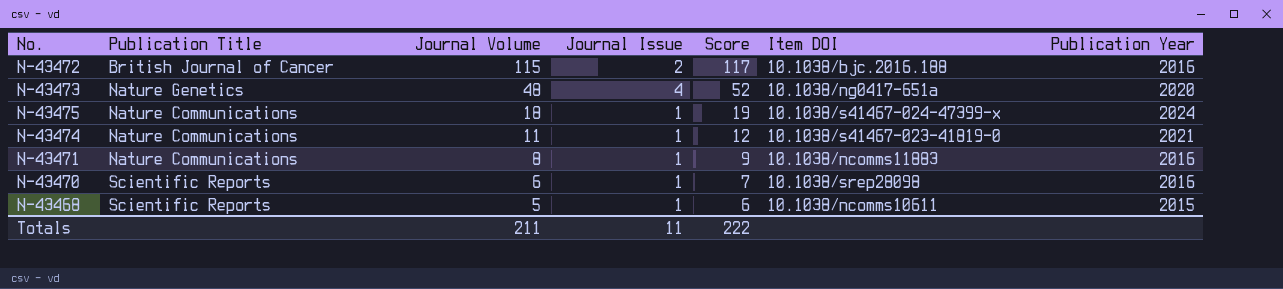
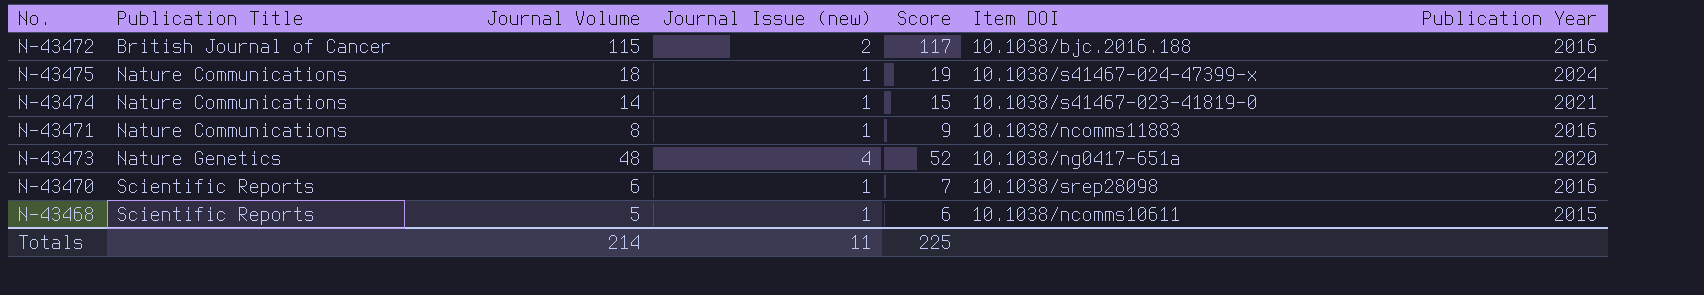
row order: Journal Volume descending -> Publication Title ascending
column name: Journal Issue -> Journal Issue (new)
N-43474 | Journal Volume: 11 -> 14
N-43474 | Score: 12 -> 15
Totals | Journal Volume: 211 -> 214
Totals | Score: 222 -> 225

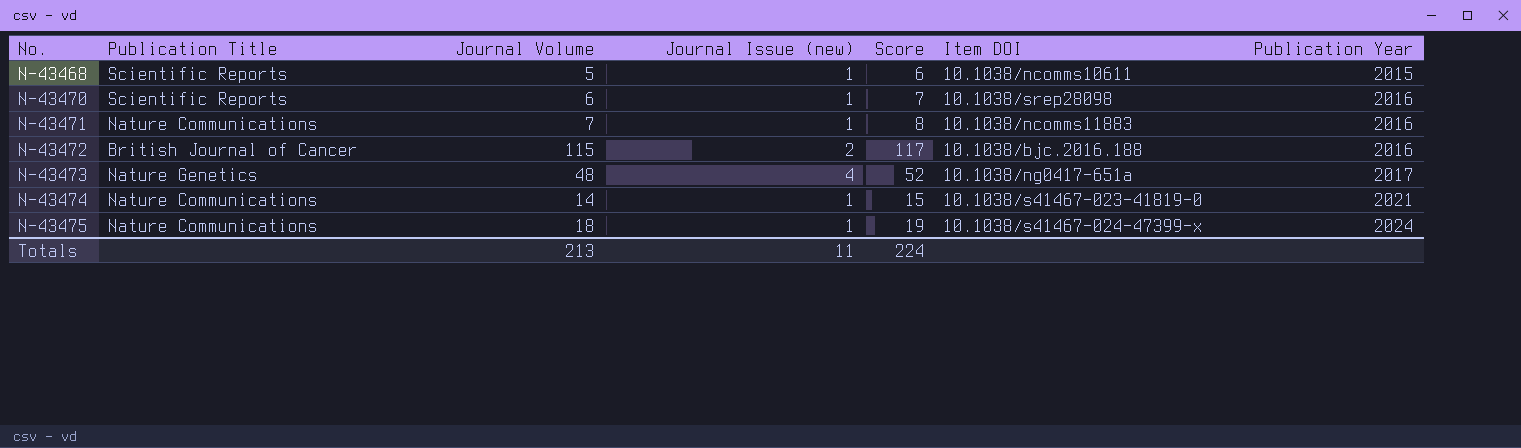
row order: Publication Title ascending -> No. ascending
N-43471 | Journal Volume: 8 -> 7
N-43471 | Score: 9 -> 8
N-43473 | Publication Year: 2020 -> 2017
Totals | Journal Volume: 214 -> 213
Totals | Score: 225 -> 224

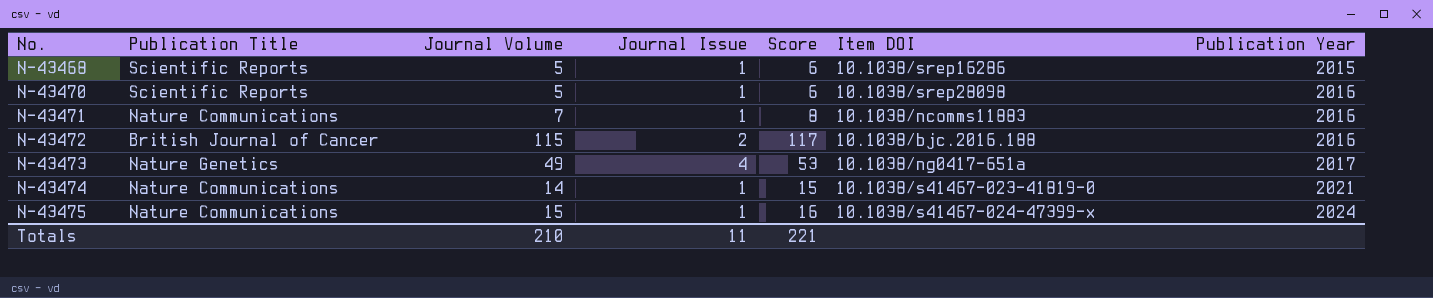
column name: Journal Issue (new) -> Journal Issue
N-43468 | Item DOI: 10.1038/ncomms10611 -> 10.1038/srep16286
N-43470 | Journal Volume: 6 -> 5
N-43470 | Score: 7 -> 6
N-43473 | Journal Volume: 48 -> 49
N-43473 | Score: 52 -> 53
N-43475 | Journal Volume: 18 -> 15
N-43475 | Score: 19 -> 16
Totals | Journal Volume: 213 -> 210
Totals | Score: 224 -> 221

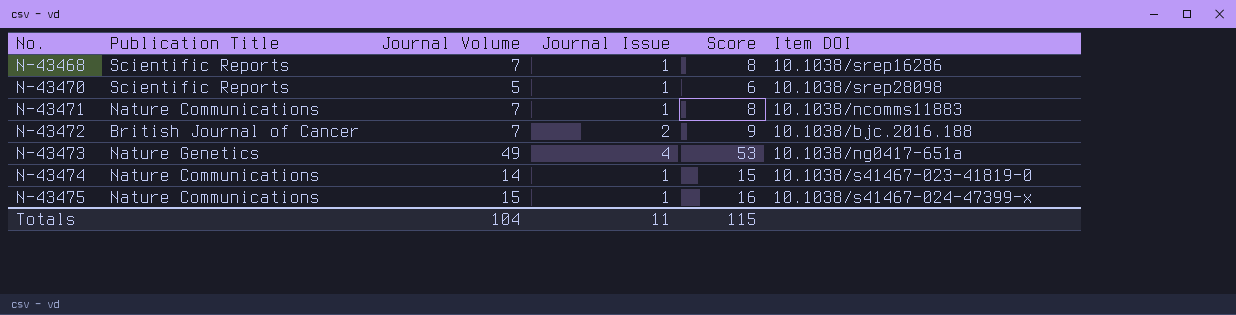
column Publication Year | position: 7 -> none
N-43468 | Journal Volume: 5 -> 7
N-43468 | Score: 6 -> 8
N-43472 | Journal Volume: 115 -> 7
N-43472 | Score: 117 -> 9
Totals | Journal Volume: 210 -> 104
Totals | Score: 221 -> 115

